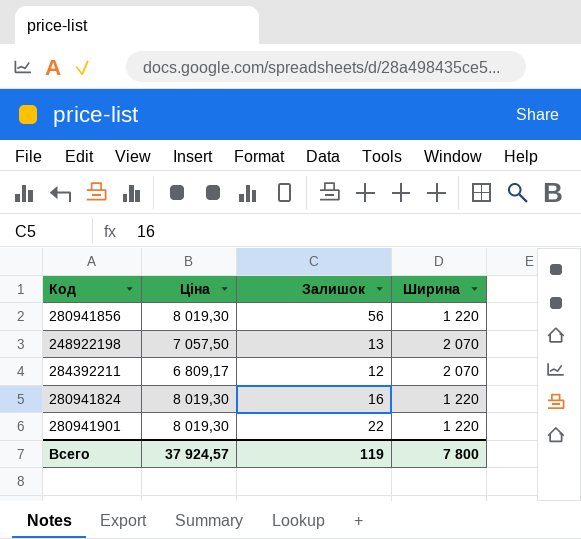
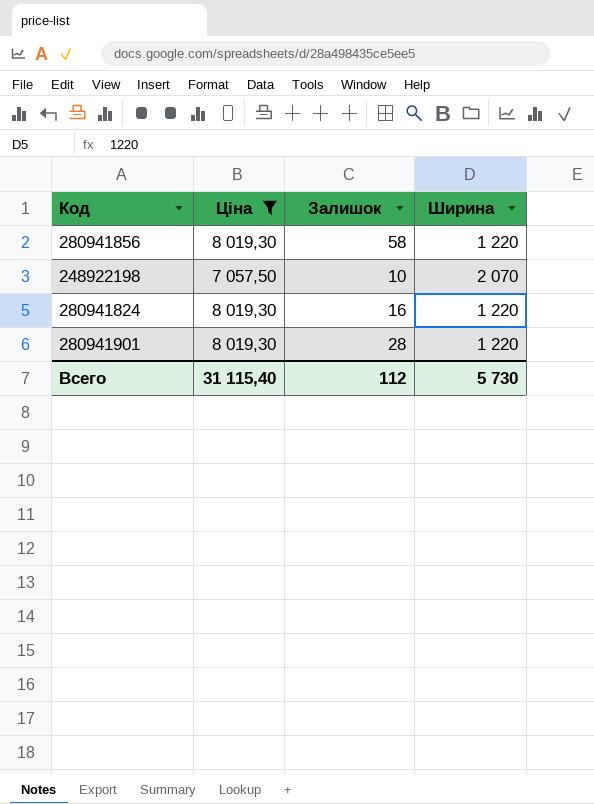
filter: none -> Ціна != 6 809,17
280941856 | Залишок: 56 -> 58
248922198 | Залишок: 13 -> 10
280941901 | Залишок: 22 -> 28
Всего | Ціна: 37 924,57 -> 31 115,40
Всего | Залишок: 119 -> 112
Всего | Ширина: 7 800 -> 5 730

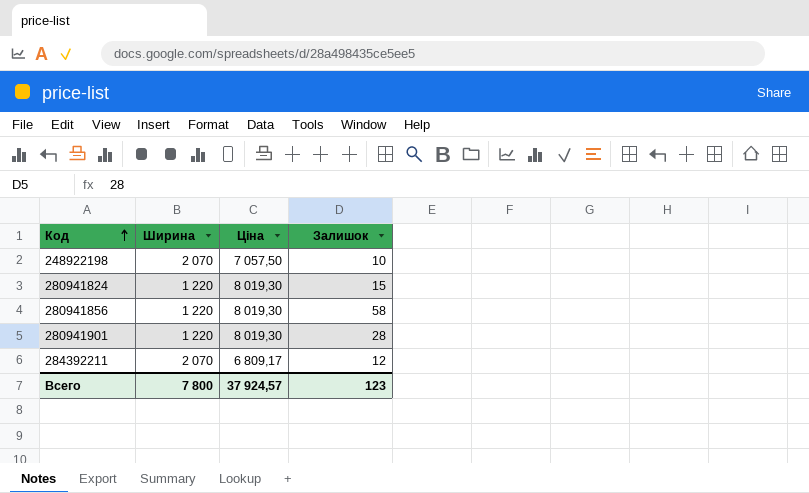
filter: Ціна != 6 809,17 -> none
row order: none -> Код ascending
column Ширина | position: 4 -> 2
280941824 | Залишок: 16 -> 15
Всего | Ширина: 5 730 -> 7 800
Всего | Ціна: 31 115,40 -> 37 924,57
Всего | Залишок: 112 -> 123

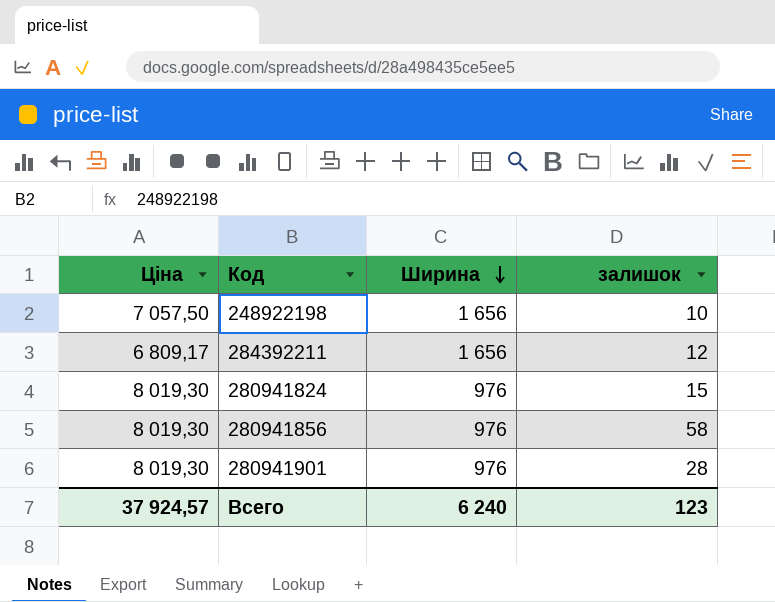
row order: Код ascending -> Ширина descending
column Ціна | position: 3 -> 1
column name: Залишок -> залишок
248922198 | Ширина: 2 070 -> 1 656
284392211 | Ширина: 2 070 -> 1 656
280941824 | Ширина: 1 220 -> 976
280941856 | Ширина: 1 220 -> 976
280941901 | Ширина: 1 220 -> 976
Всего | Ширина: 7 800 -> 6 240

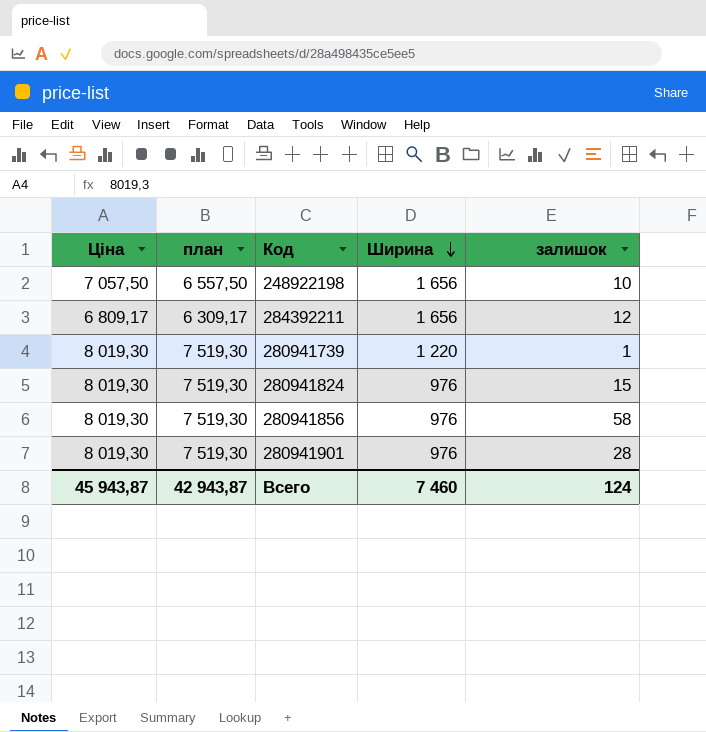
column план | formula: none -> [Ціна] - 500
row 280941739: none -> 8 019,30 | 7 519,30 | 1 220 | 1
Всего | Ціна: 37 924,57 -> 45 943,87
Всего | Ширина: 6 240 -> 7 460
Всего | залишок: 123 -> 124

